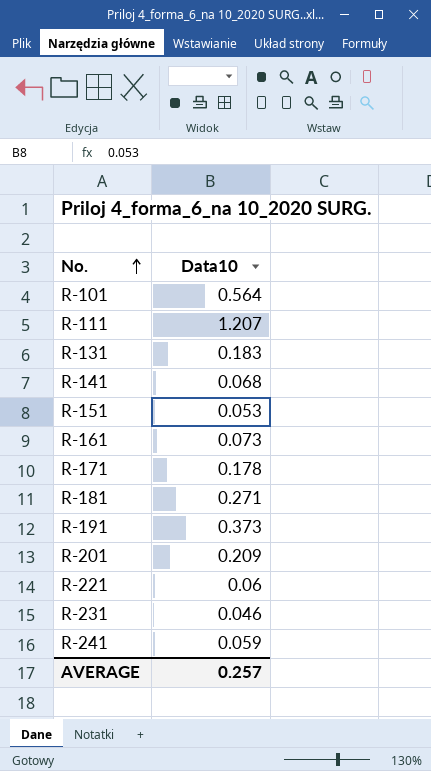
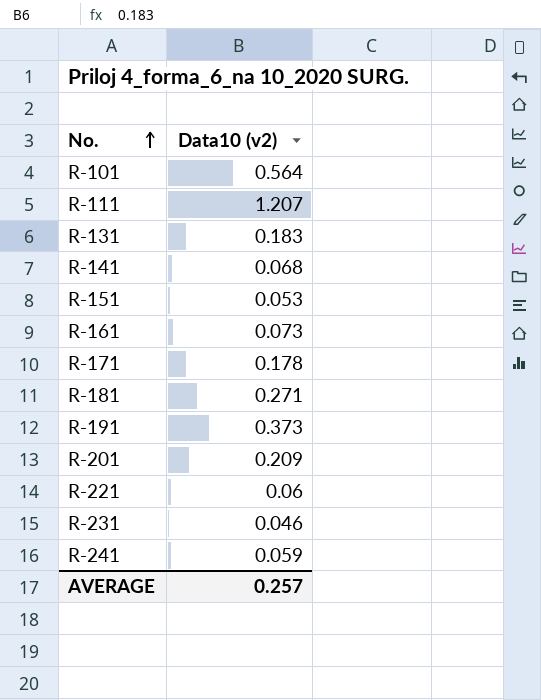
column name: Data10 -> Data10 (v2)

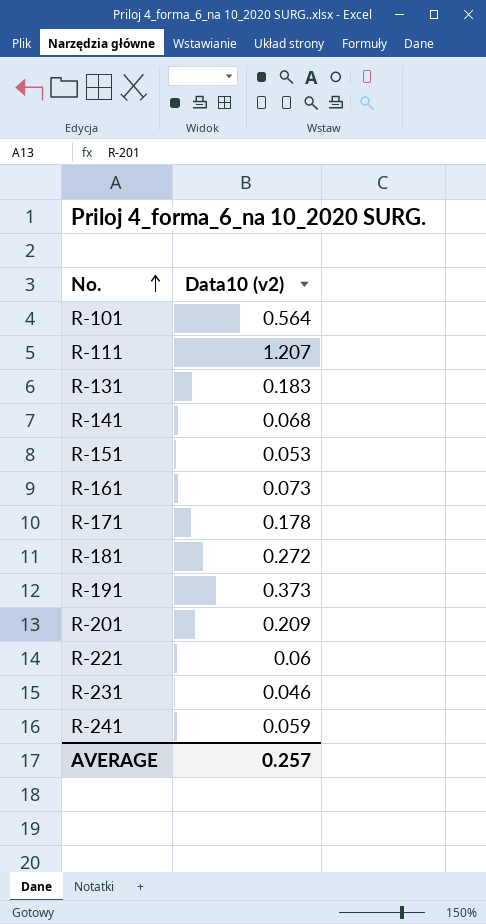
R-181 | Data10 (v2): 0.271 -> 0.272

